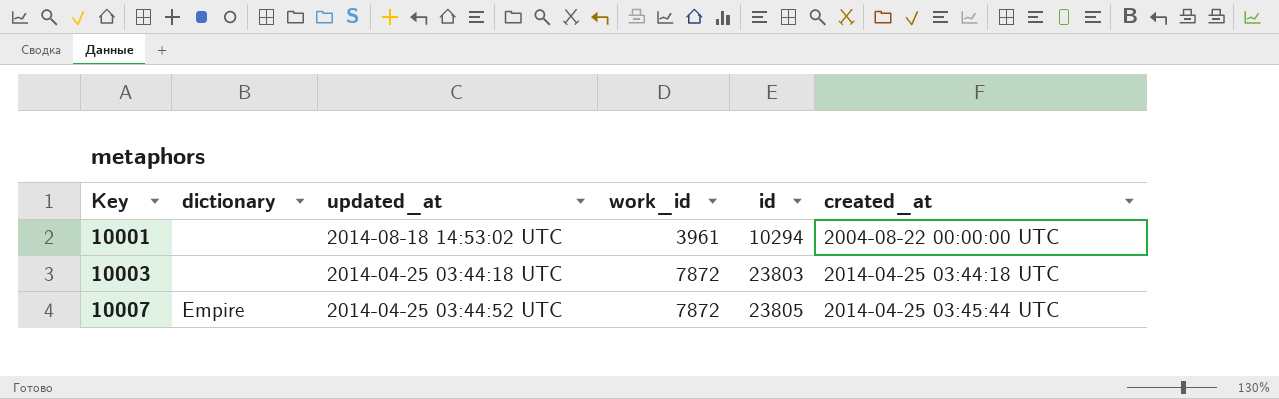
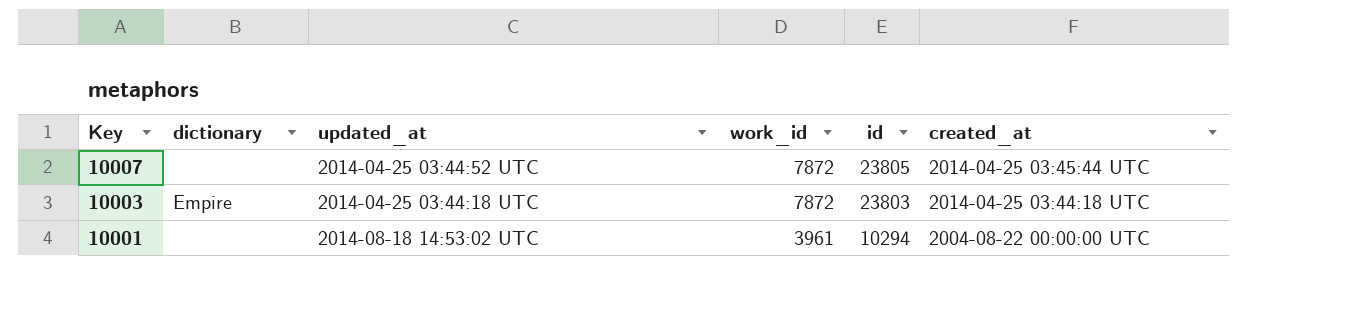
row order: Key ascending -> Key descending
10007 | dictionary: Empire -> none
10003 | dictionary: none -> Empire

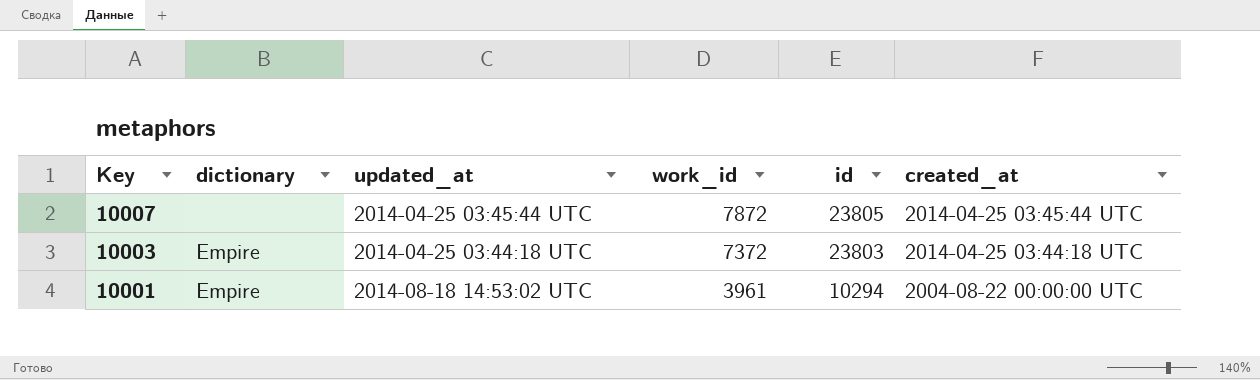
10007 | updated_at: 2014-04-25 03:44:52 UTC -> 2014-04-25 03:45:44 UTC
10003 | work_id: 7872 -> 7372
10001 | dictionary: none -> Empire

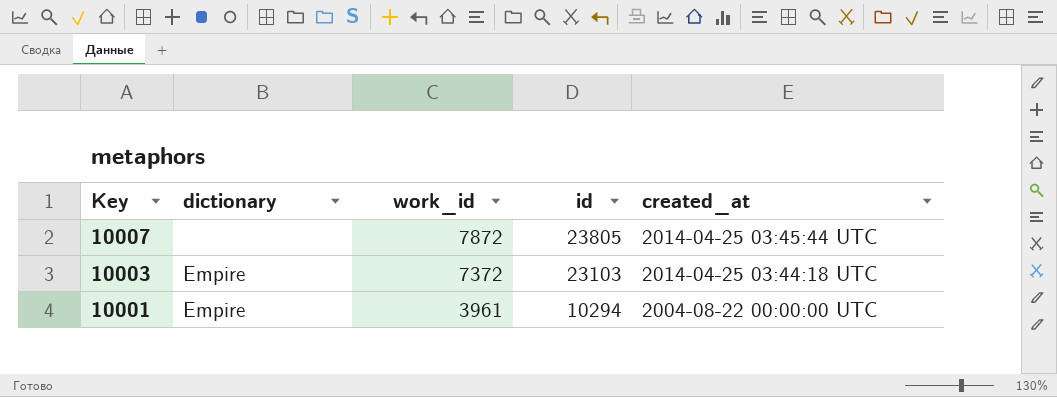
column updated_at | position: 3 -> none
10003 | id: 23803 -> 23103

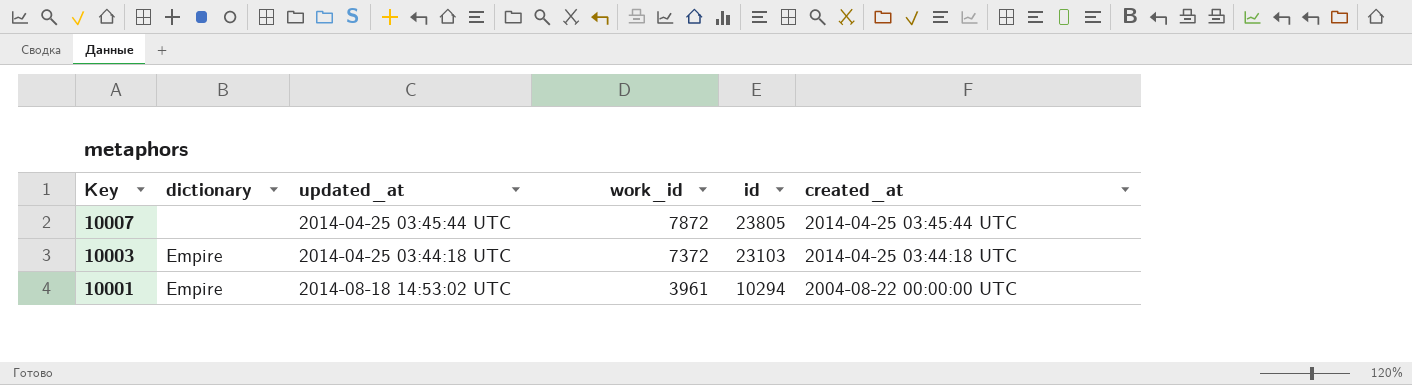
column updated_at | position: none -> 3

